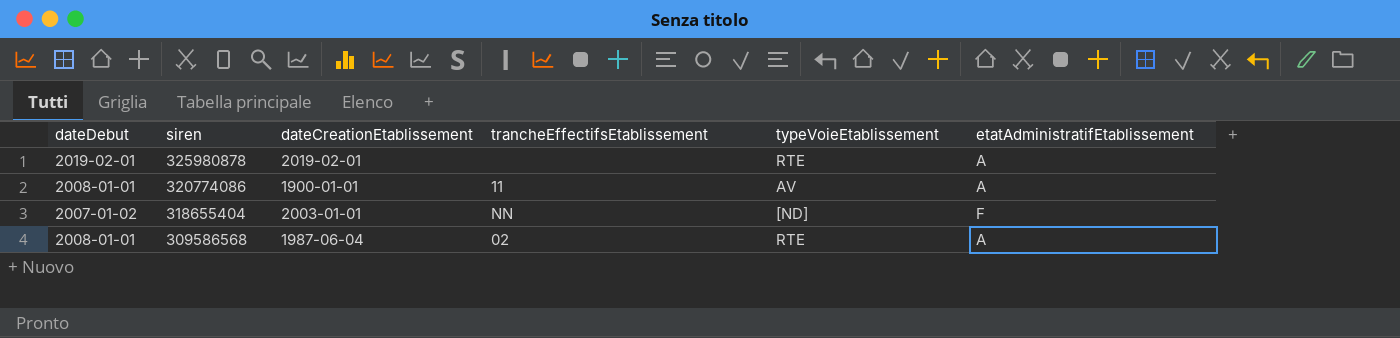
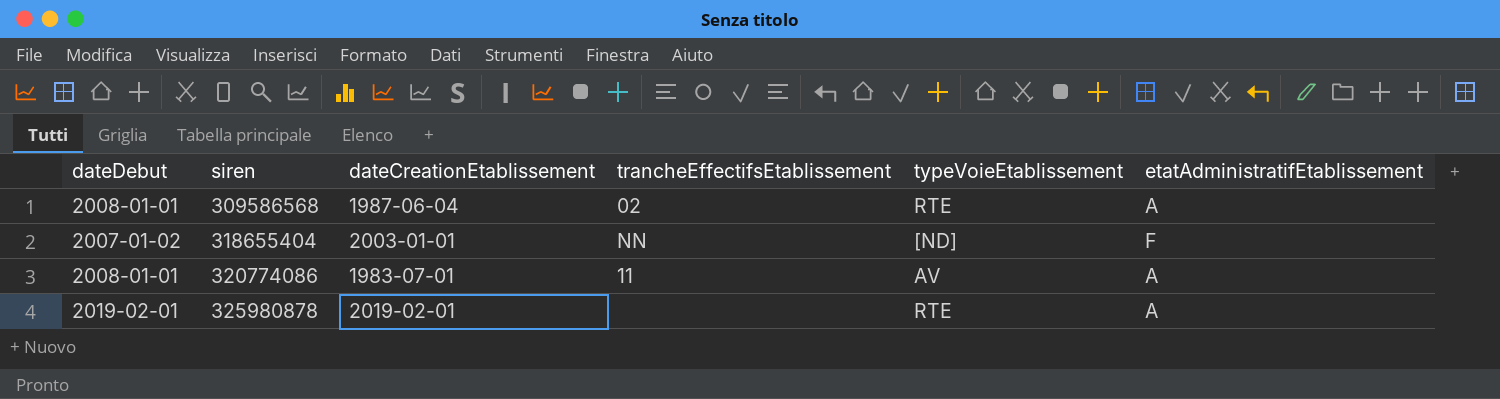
row order: siren descending -> siren ascending
320774086 | dateCreationEtablissement: 1900-01-01 -> 1983-07-01

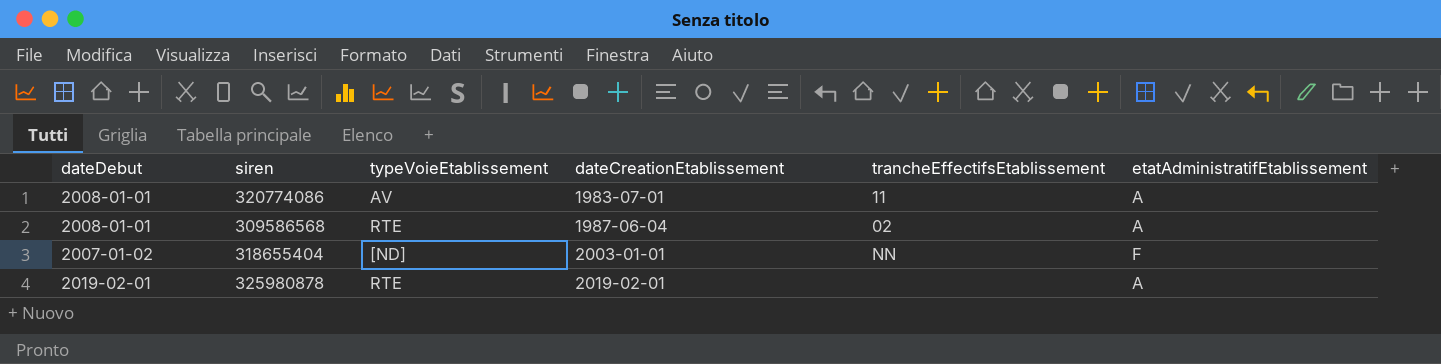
row order: siren ascending -> dateCreationEtablissement ascending
column typeVoieEtablissement | position: 5 -> 3

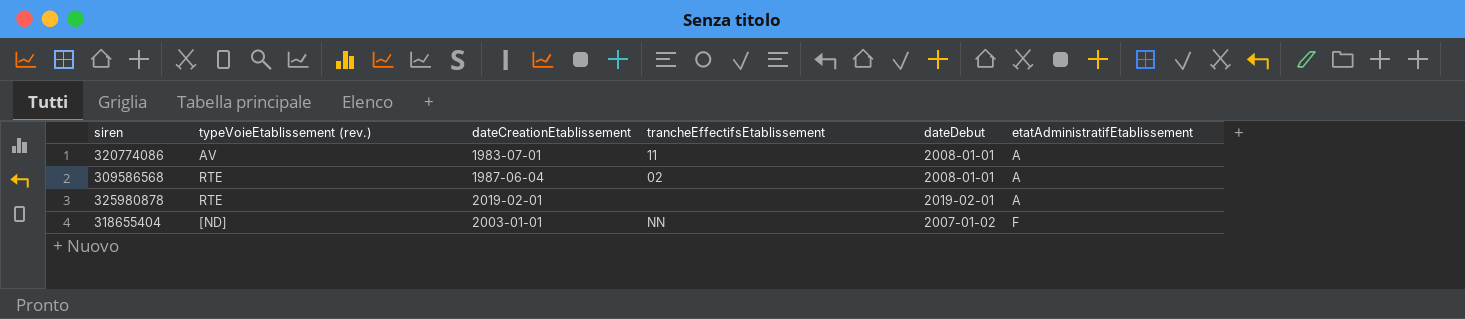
row order: dateCreationEtablissement ascending -> etatAdministratifEtablissement ascending
column name: typeVoieEtablissement -> typeVoieEtablissement (rev.)
column dateDebut | position: 1 -> 5

